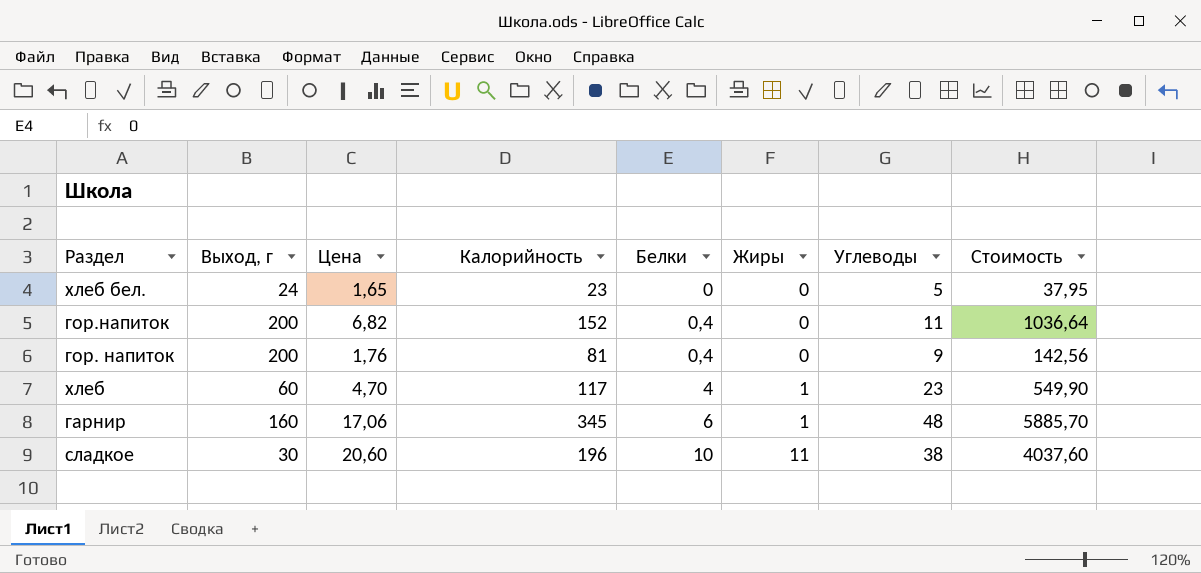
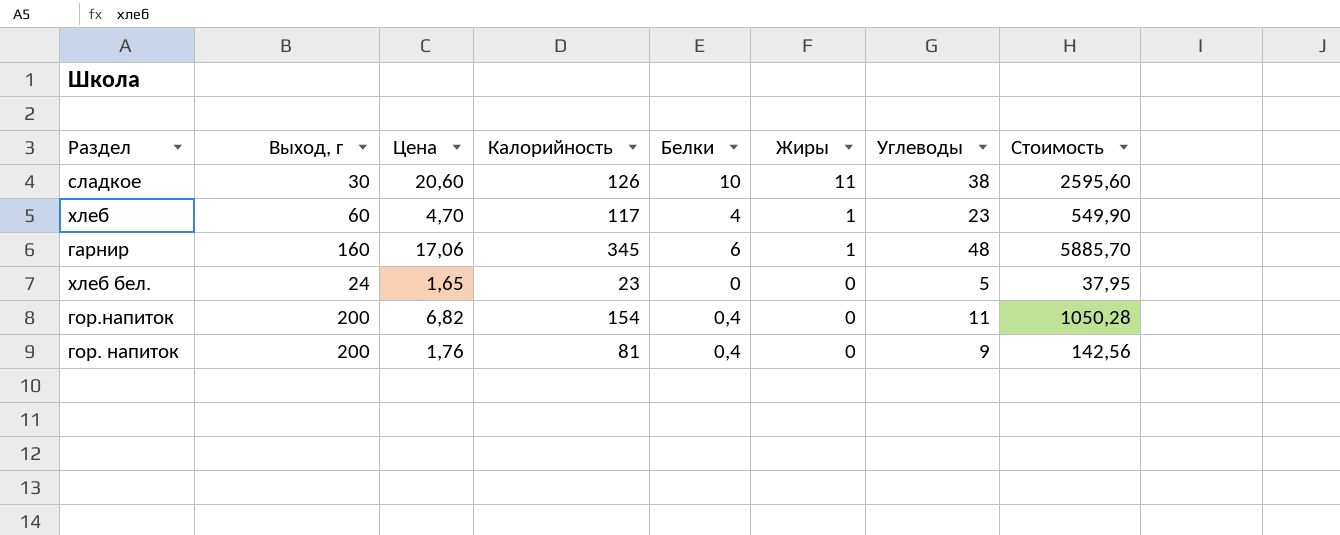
row order: Белки ascending -> Жиры descending
сладкое | Калорийность: 196 -> 126
сладкое | Стоимость: 4037,60 -> 2595,60
гор.напиток | Калорийность: 152 -> 154
гор.напиток | Стоимость: 1036,64 -> 1050,28

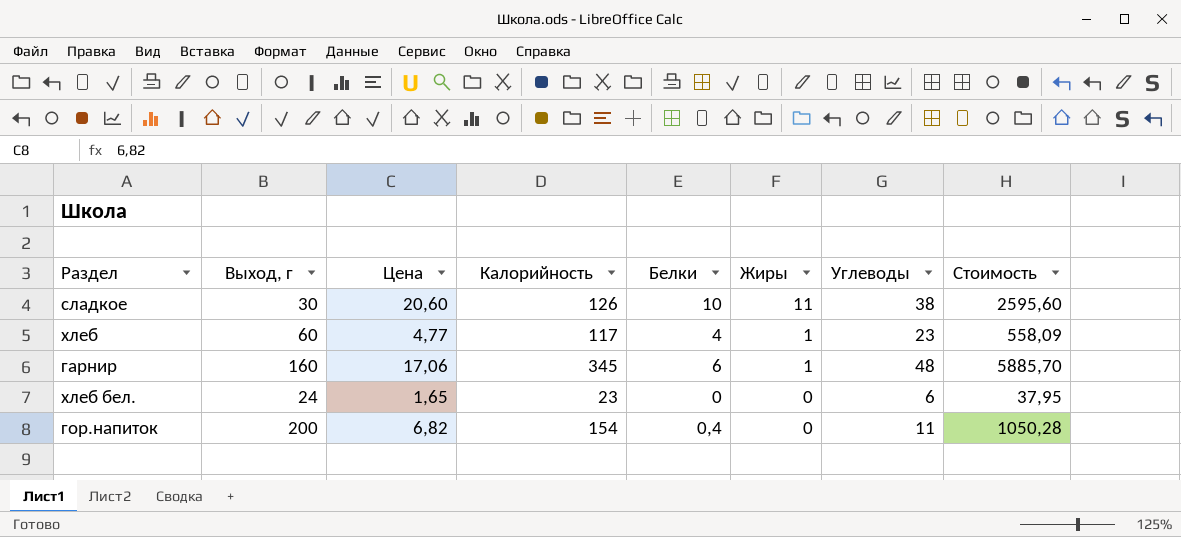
row гор. напиток: 200 | 1,76 | 81 | 0,4 | 0 | 9 | 142,56 -> none
хлеб | Цена: 4,70 -> 4,77
хлеб | Стоимость: 549,90 -> 558,09
хлеб бел. | Углеводы: 5 -> 6

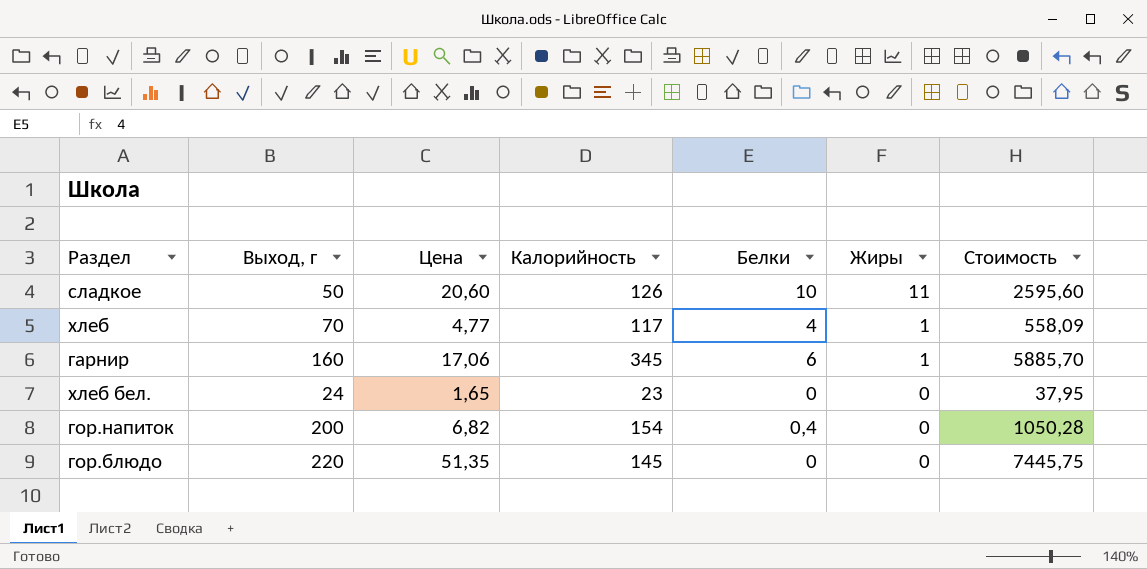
column Углеводы | position: 7 -> none
сладкое | Выход, г: 30 -> 50
хлеб | Выход, г: 60 -> 70
row гор.блюдо: none -> 220 | 51,35 | 145 | 0 | 0 | 7445,75

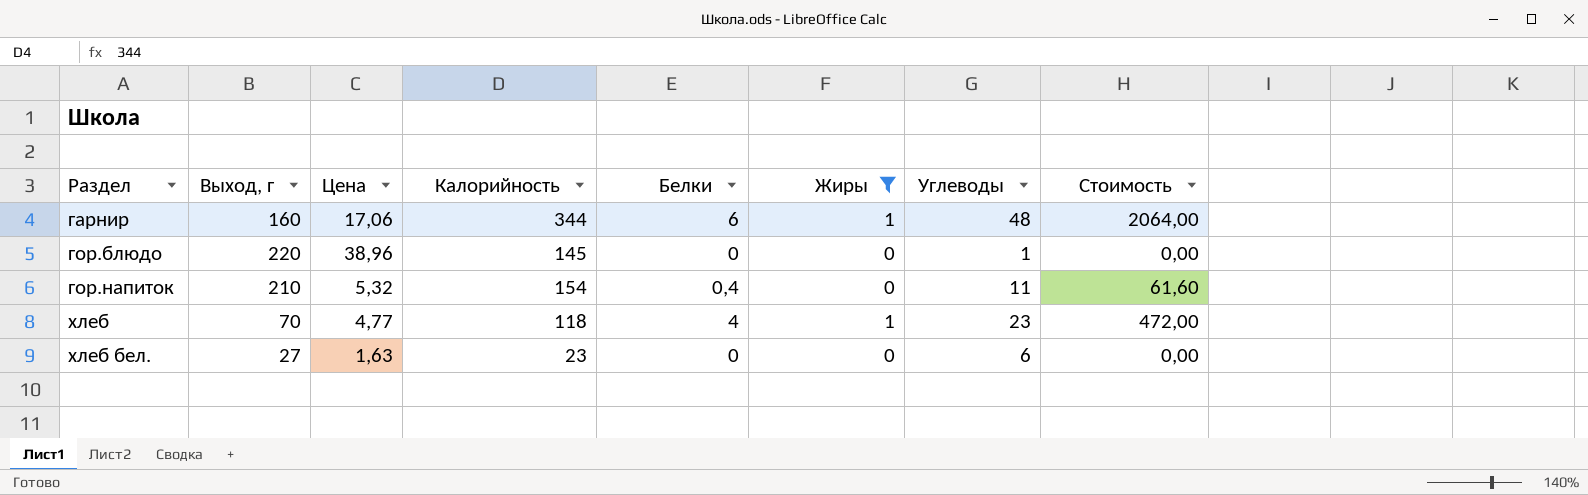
filter: none -> Жиры != 11
row order: Жиры descending -> Раздел ascending
column Углеводы | position: none -> 7
column Стоимость | formula: [Цена] * [Калорийность] -> [Калорийность] * [Белки]
гарнир | Калорийность: 345 -> 344
гор.блюдо | Цена: 51,35 -> 38,96
гор.напиток | Выход, г: 200 -> 210
гор.напиток | Цена: 6,82 -> 5,32
хлеб | Калорийность: 117 -> 118
хлеб бел. | Выход, г: 24 -> 27
хлеб бел. | Цена: 1,65 -> 1,63

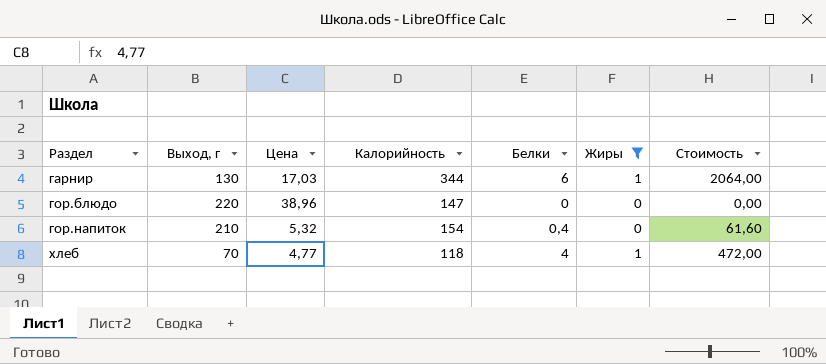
column Углеводы | position: 7 -> none
row хлеб бел.: 27 | 1,63 | 23 | 0 | 0 | 6 | 0,00 -> none
гарнир | Выход, г: 160 -> 130
гарнир | Цена: 17,06 -> 17,03
гор.блюдо | Калорийность: 145 -> 147

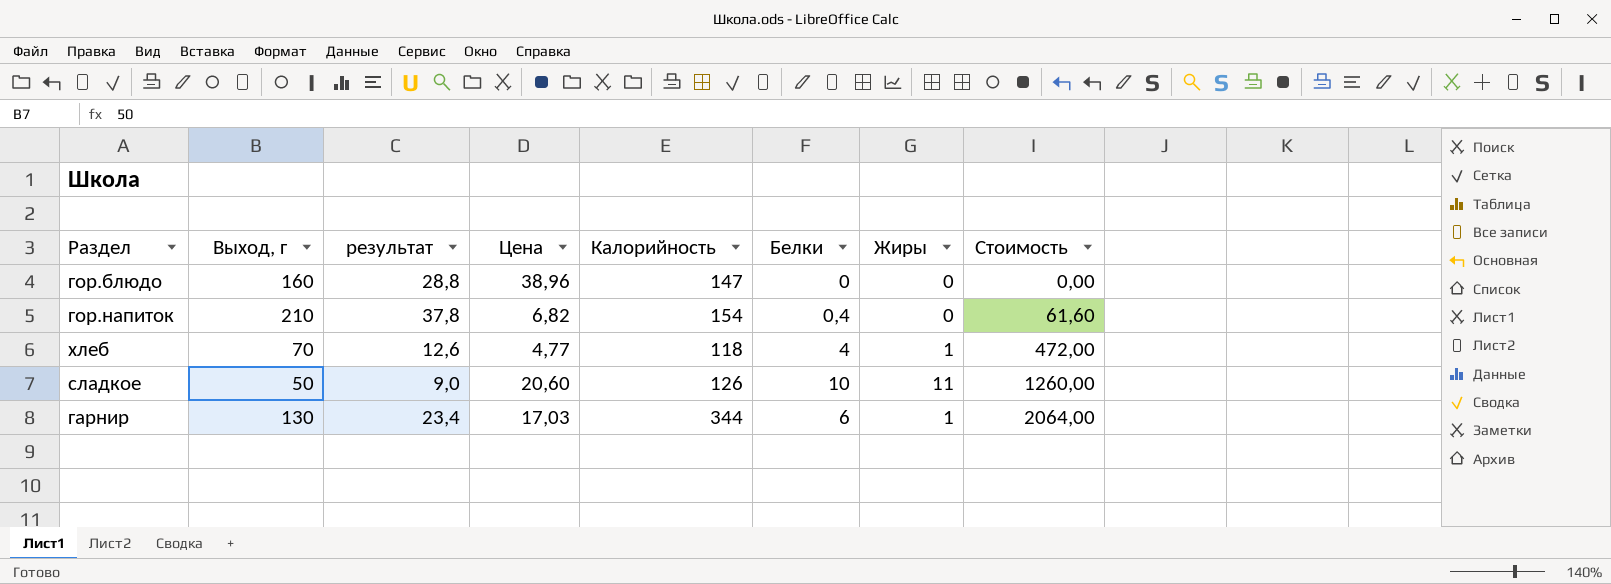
filter: Жиры != 11 -> none
row order: Раздел ascending -> Стоимость ascending
column результат | formula: none -> [Выход, г] * 0,18
гор.блюдо | Выход, г: 220 -> 160
гор.напиток | Цена: 5,32 -> 6,82

